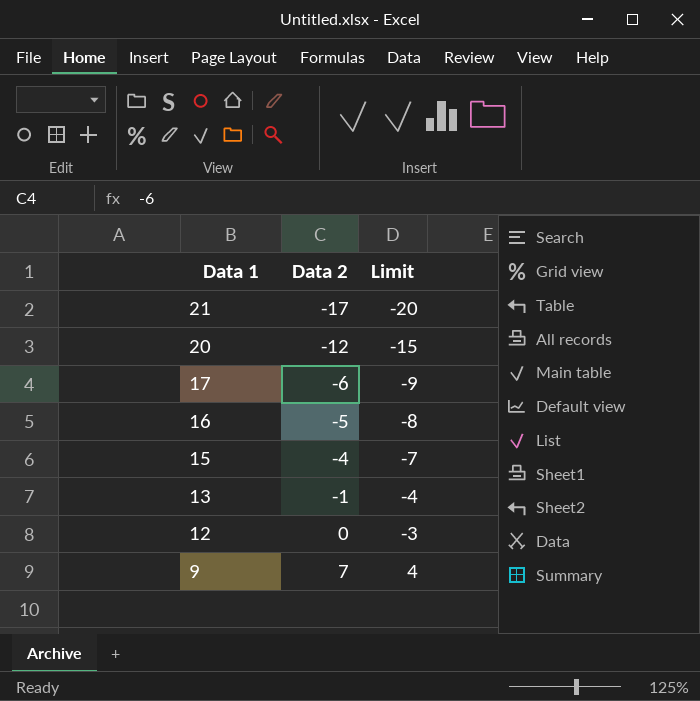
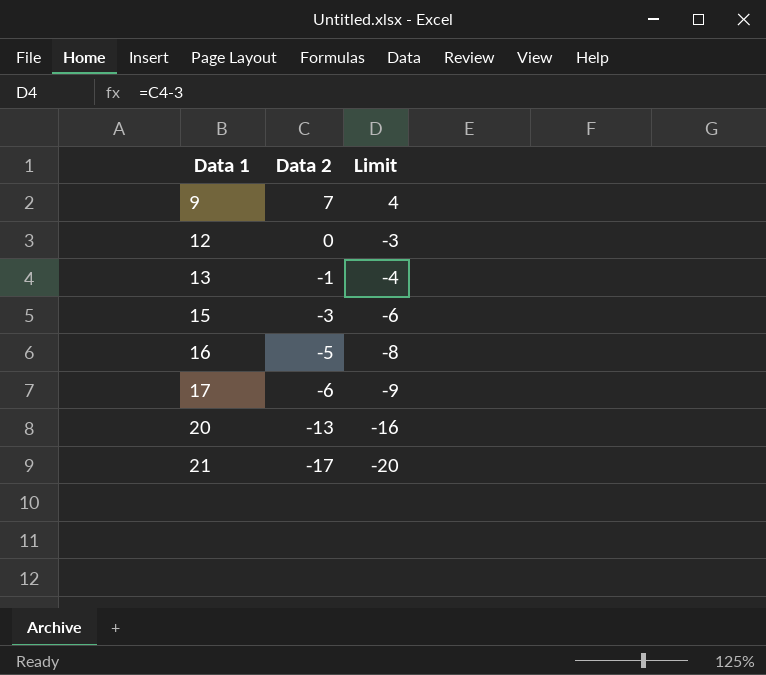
row order: Data 1 descending -> Data 1 ascending
15 | Data 2: -4 -> -3
15 | Limit: -7 -> -6
20 | Data 2: -12 -> -13
20 | Limit: -15 -> -16

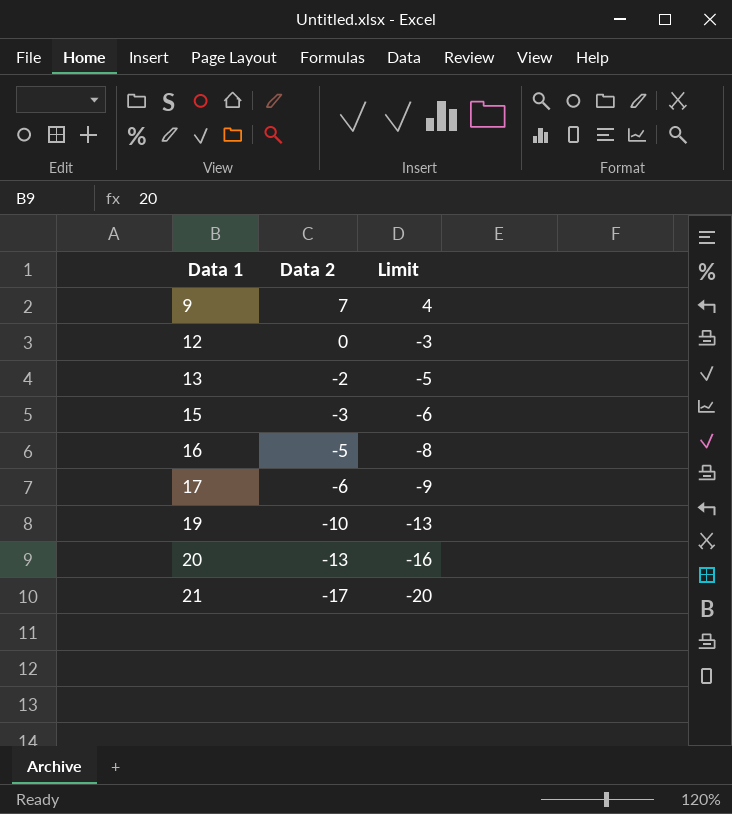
13 | Data 2: -1 -> -2
13 | Limit: -4 -> -5
row 19: none -> -10 | -13

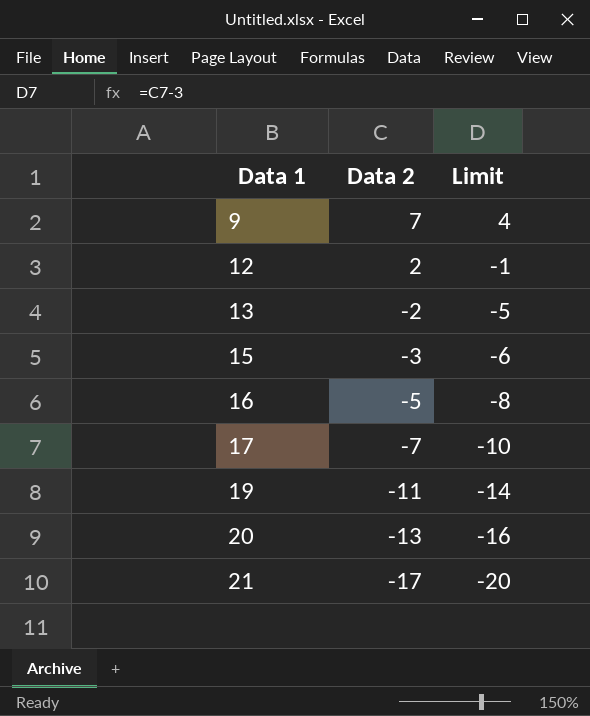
12 | Data 2: 0 -> 2
12 | Limit: -3 -> -1
17 | Data 2: -6 -> -7
17 | Limit: -9 -> -10
19 | Data 2: -10 -> -11
19 | Limit: -13 -> -14

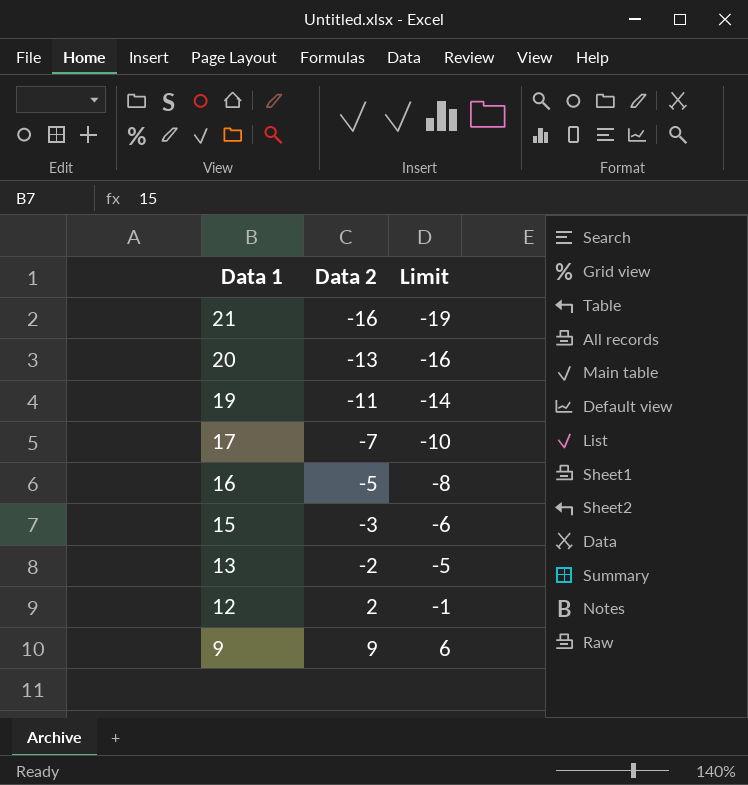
row order: Data 1 ascending -> Data 1 descending
21 | Data 2: -17 -> -16
21 | Limit: -20 -> -19
9 | Data 2: 7 -> 9
9 | Limit: 4 -> 6

